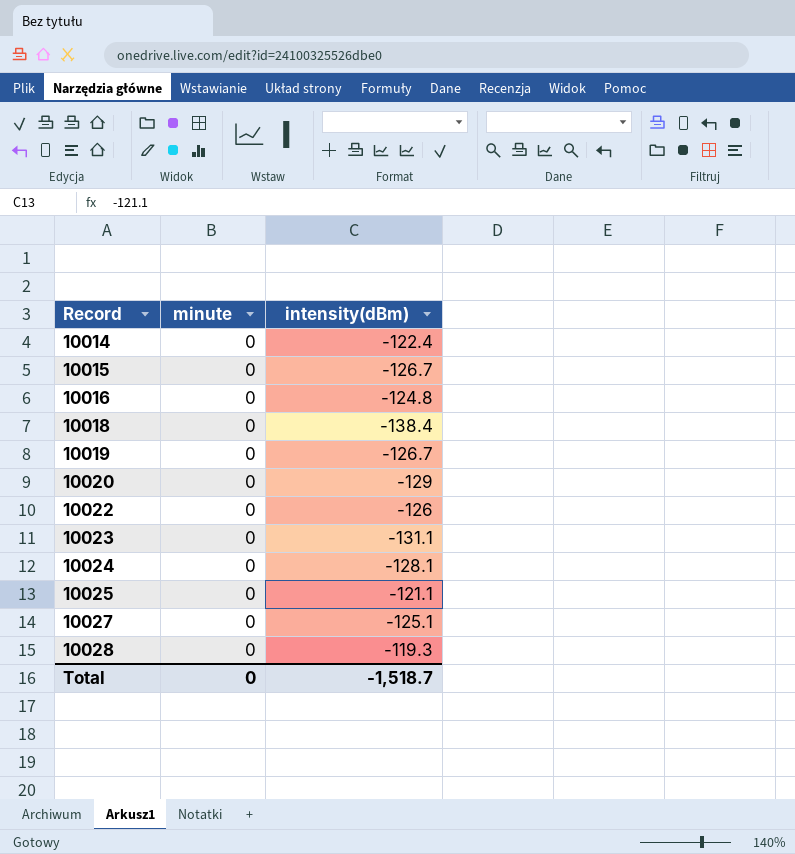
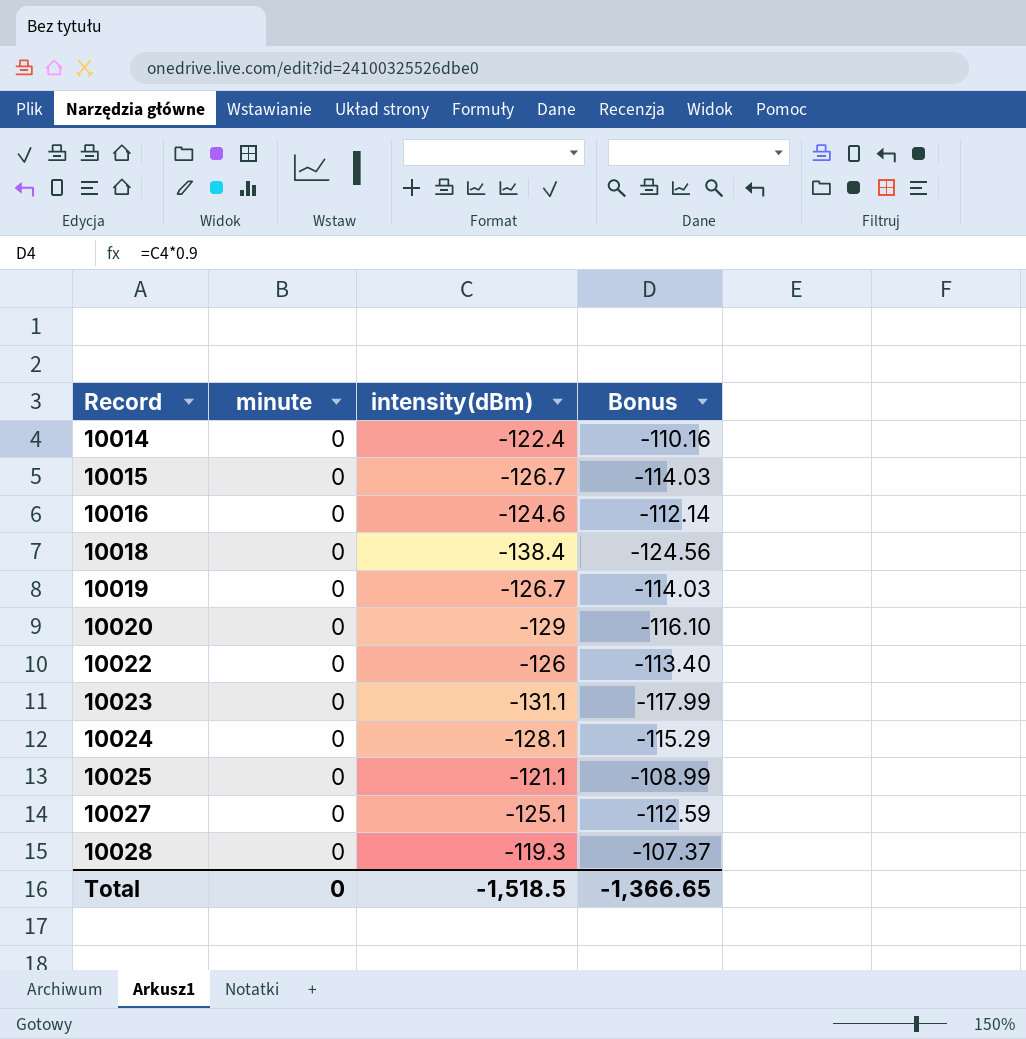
column Bonus | formula: none -> [intensity(dBm)] * 0.9
10016 | intensity(dBm): -124.8 -> -124.6
Total | intensity(dBm): -1,518.7 -> -1,518.5

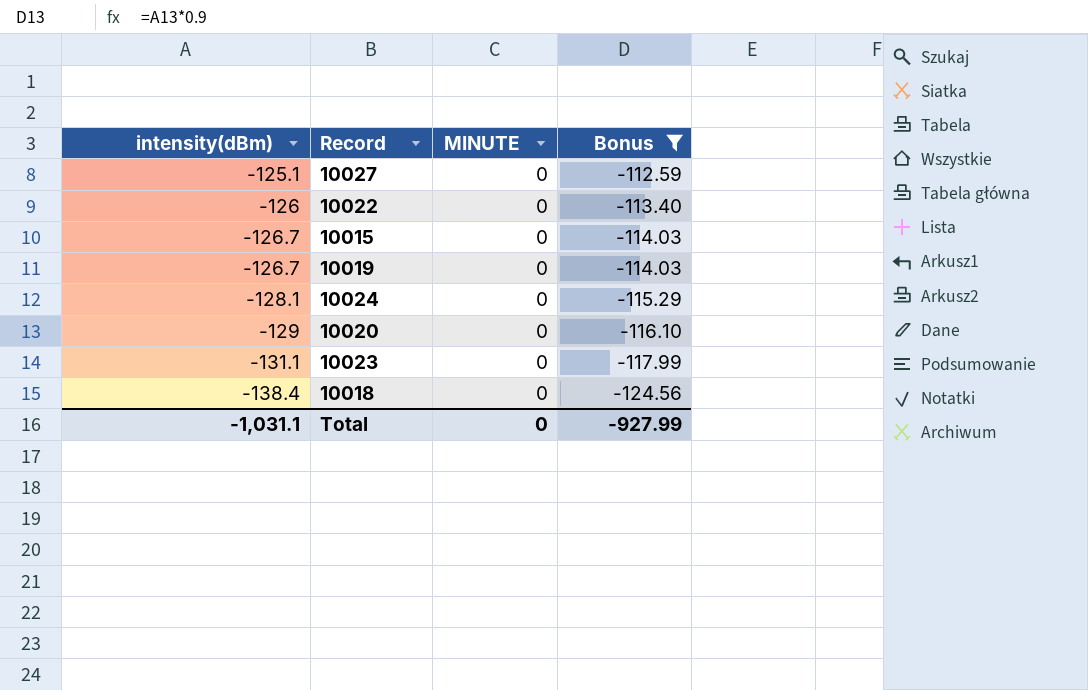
filter: none -> Bonus <= -112.59
row order: Record ascending -> intensity(dBm) descending
column intensity(dBm) | position: 3 -> 1
column name: minute -> MINUTE
Total | intensity(dBm): -1,518.5 -> -1,031.1
Total | Bonus: -1,366.65 -> -927.99

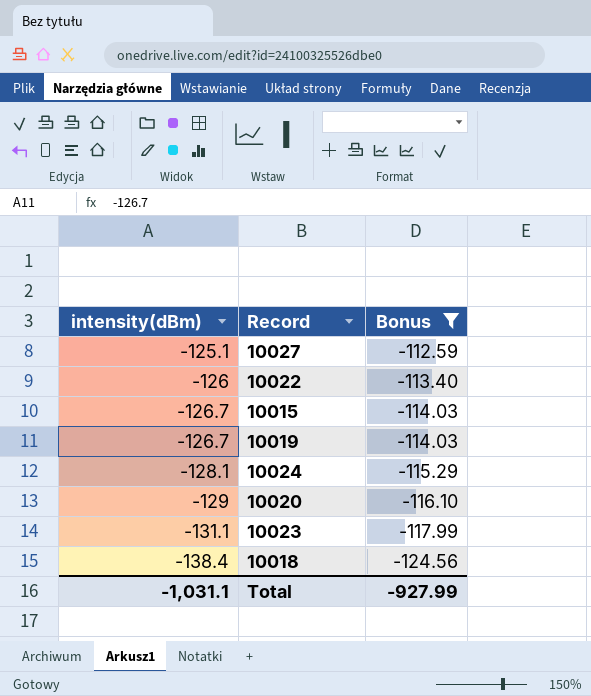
column MINUTE | position: 3 -> none

